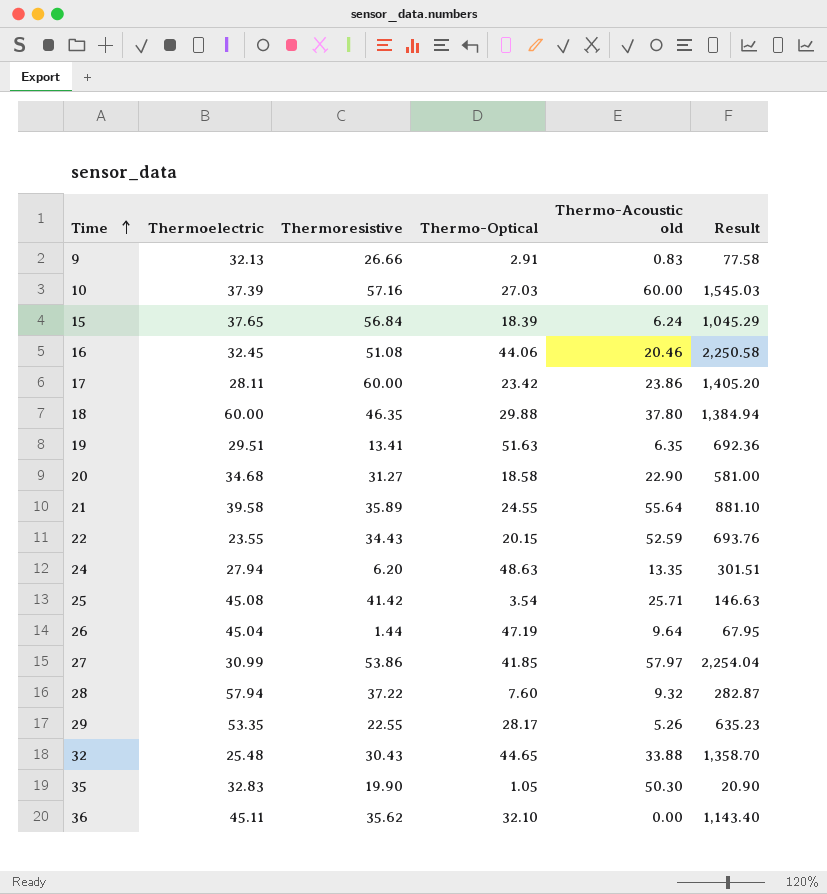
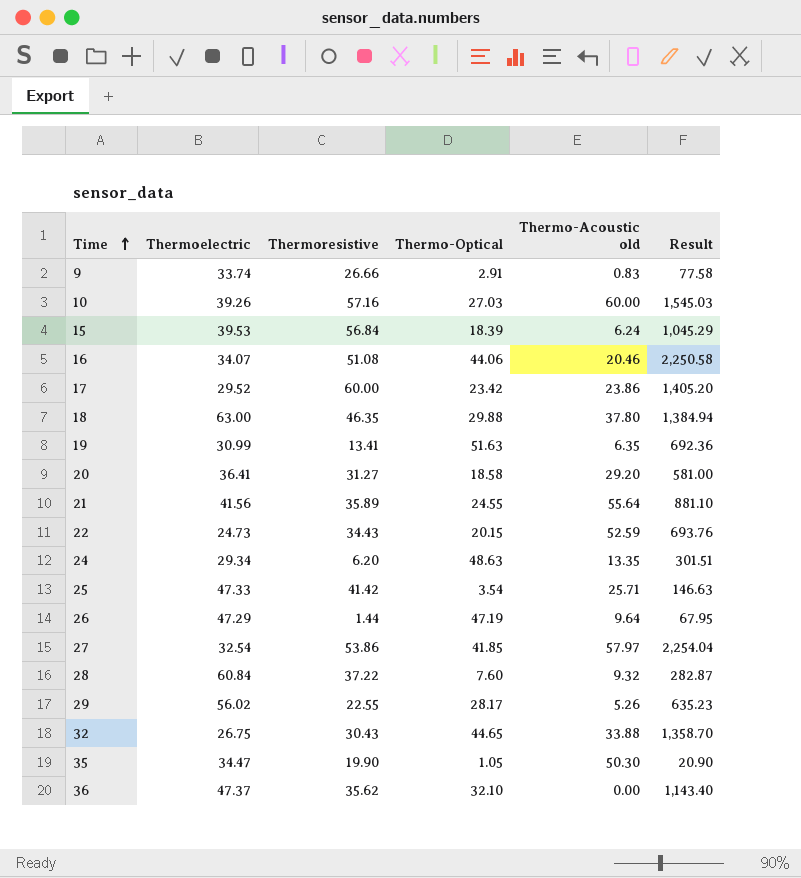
9 | Thermoelectric: 32.13 -> 33.74
10 | Thermoelectric: 37.39 -> 39.26
15 | Thermoelectric: 37.65 -> 39.53
16 | Thermoelectric: 32.45 -> 34.07
17 | Thermoelectric: 28.11 -> 29.52
18 | Thermoelectric: 60.00 -> 63.00
19 | Thermoelectric: 29.51 -> 30.99
20 | Thermoelectric: 34.68 -> 36.41
20 | Thermo-Acoustic old: 22.90 -> 29.20
21 | Thermoelectric: 39.58 -> 41.56
22 | Thermoelectric: 23.55 -> 24.73
24 | Thermoelectric: 27.94 -> 29.34
25 | Thermoelectric: 45.08 -> 47.33
26 | Thermoelectric: 45.04 -> 47.29
27 | Thermoelectric: 30.99 -> 32.54
28 | Thermoelectric: 57.94 -> 60.84
29 | Thermoelectric: 53.35 -> 56.02
32 | Thermoelectric: 25.48 -> 26.75
35 | Thermoelectric: 32.83 -> 34.47
36 | Thermoelectric: 45.11 -> 47.37

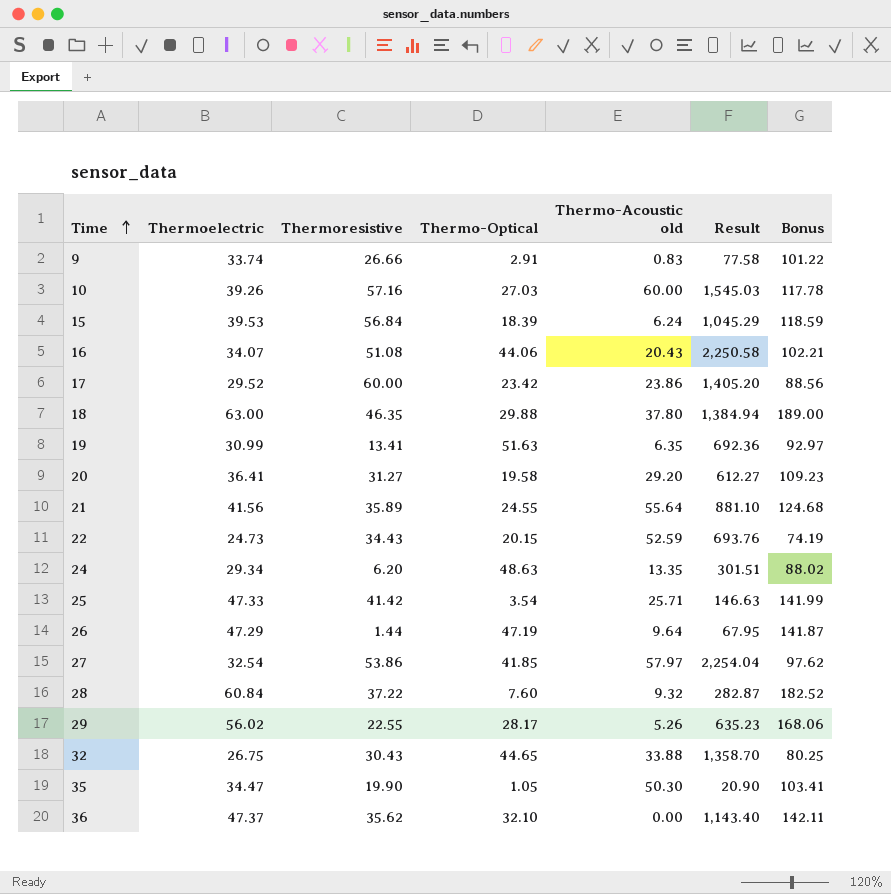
column Bonus | formula: none -> [Thermoelectric] * 3
16 | Thermo-Acoustic old: 20.46 -> 20.43
20 | Thermo-Optical: 18.58 -> 19.58
20 | Result: 581.00 -> 612.27

